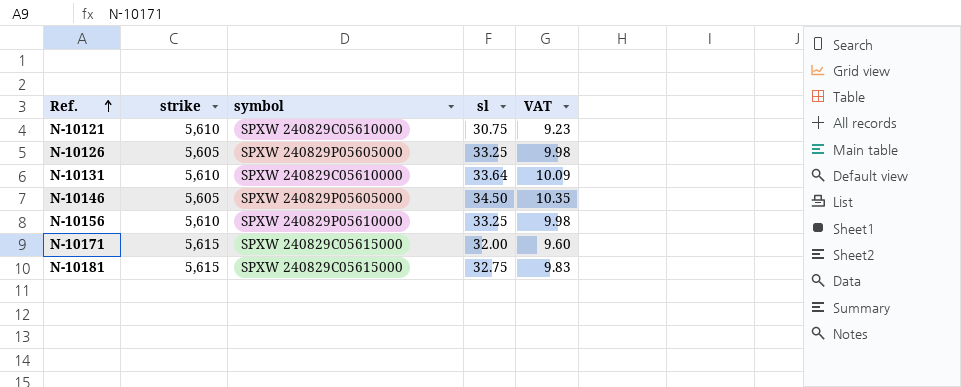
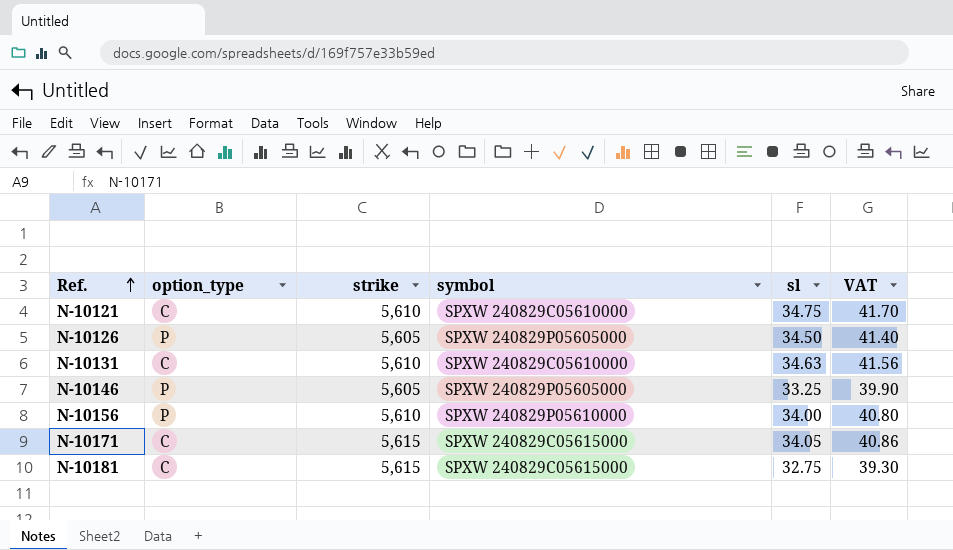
column option_type | position: none -> 2
column VAT | formula: [sl] * 0.3 -> [sl] * 1.2
N-10121 | sl: 30.75 -> 34.75
N-10126 | sl: 33.25 -> 34.50
N-10131 | sl: 33.64 -> 34.63
N-10146 | sl: 34.50 -> 33.25
N-10156 | sl: 33.25 -> 34.00
N-10171 | sl: 32.00 -> 34.05

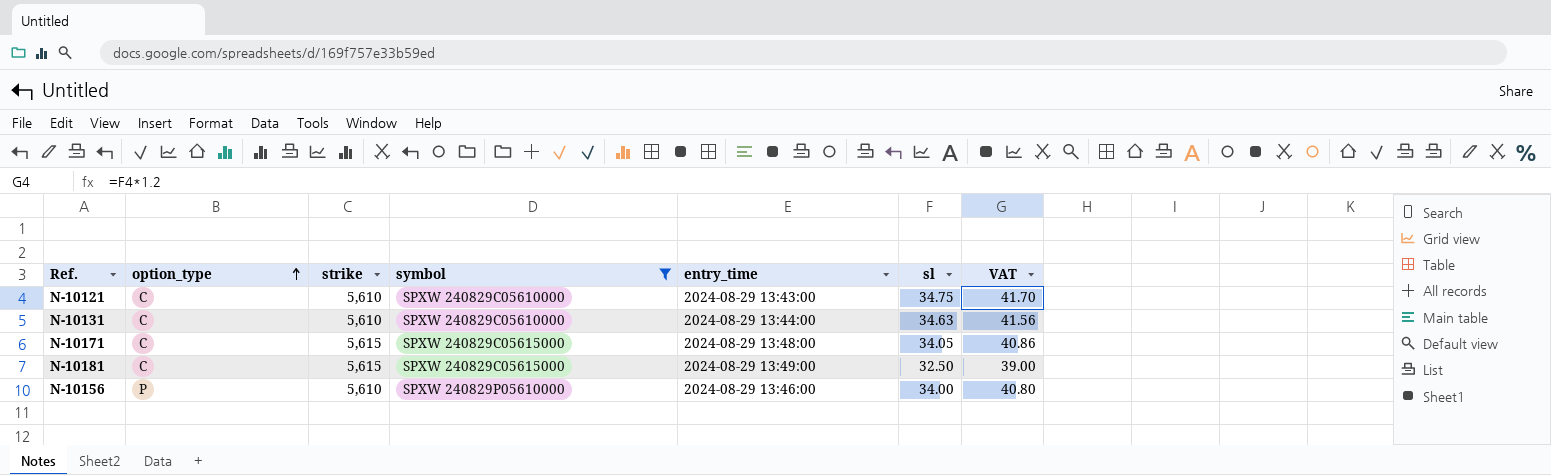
filter: none -> symbol != SPXW 240829P05605000
row order: Ref. ascending -> option_type ascending
column entry_time | position: none -> 5
N-10181 | sl: 32.75 -> 32.50
N-10181 | VAT: 39.30 -> 39.00

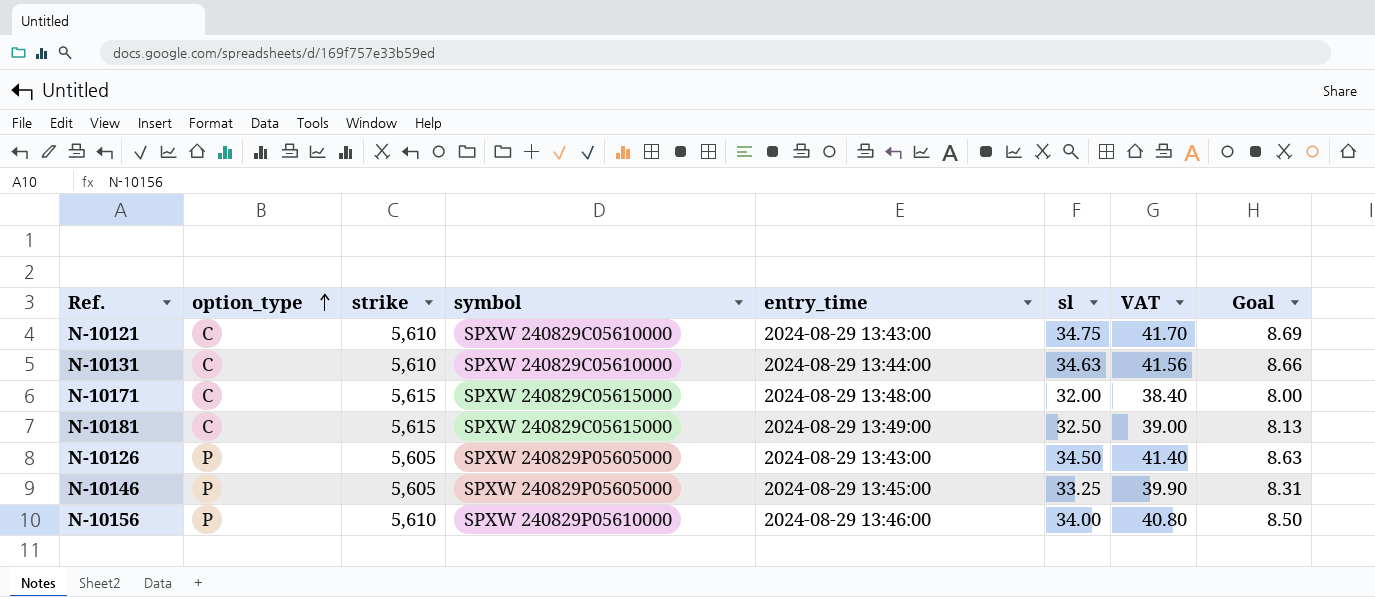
filter: symbol != SPXW 240829P05605000 -> none
column Goal | formula: none -> [sl] * 0.25
N-10171 | sl: 34.05 -> 32.00
N-10171 | VAT: 40.86 -> 38.40

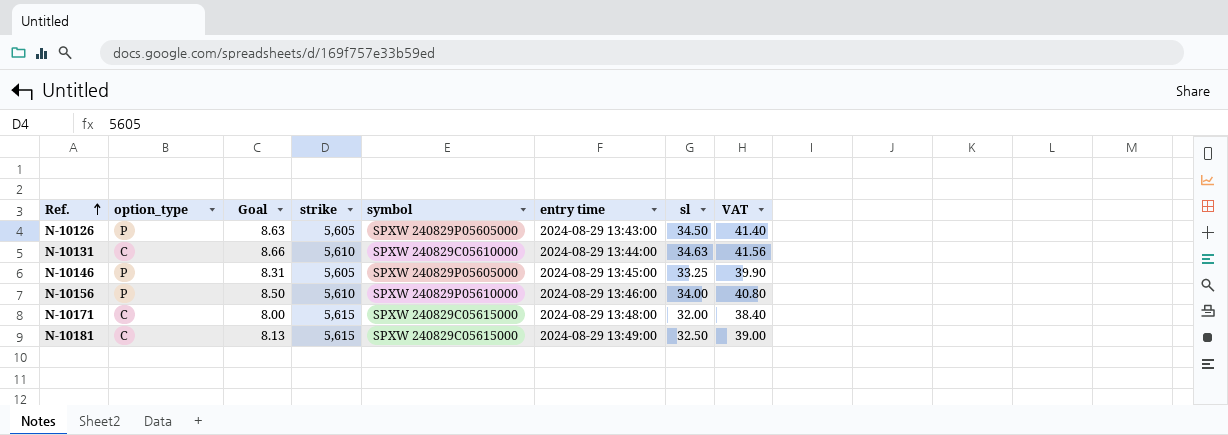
row order: option_type ascending -> Ref. ascending
column Goal | position: 8 -> 3
column name: entry_time -> entry time
row N-10121: C | 5,610 | SPXW 240829C05610000 | 2024-08-29 13:43:00 | 34.75 | 41.70 | 8.69 -> none

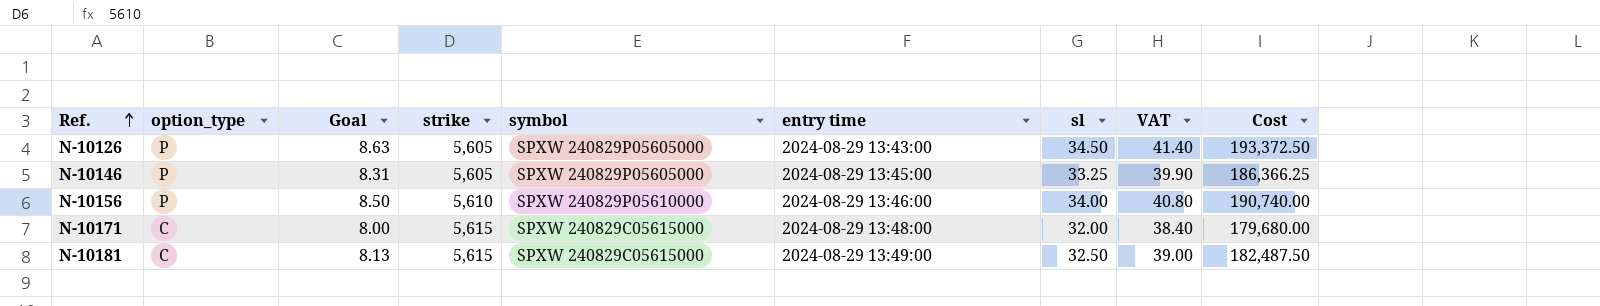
column Cost | formula: none -> [strike] * [sl]
row N-10131: C | 8.66 | 5,610 | SPXW 240829C05610000 | 2024-08-29 13:44:00 | 34.63 | 41.56 -> none

